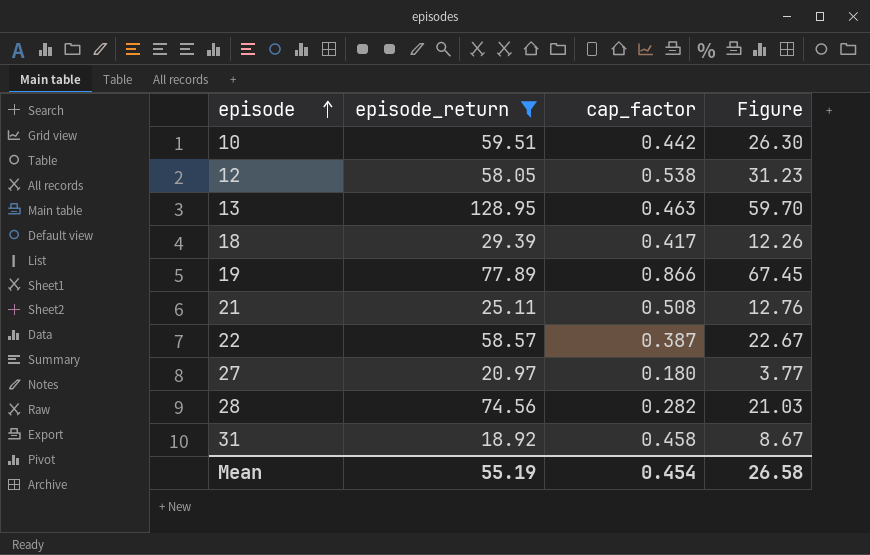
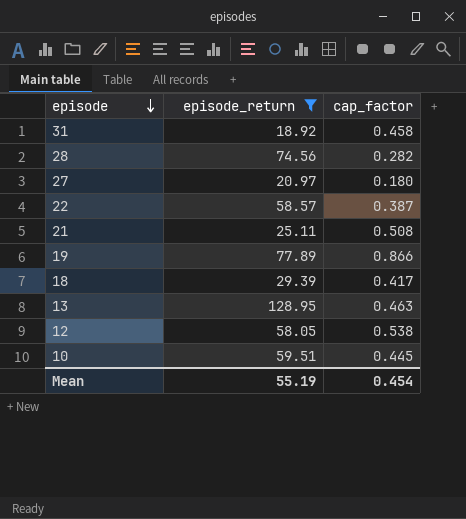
row order: episode ascending -> episode descending
column Figure | formula: [episode_return] * [cap_factor] -> none
10 | cap_factor: 0.442 -> 0.445

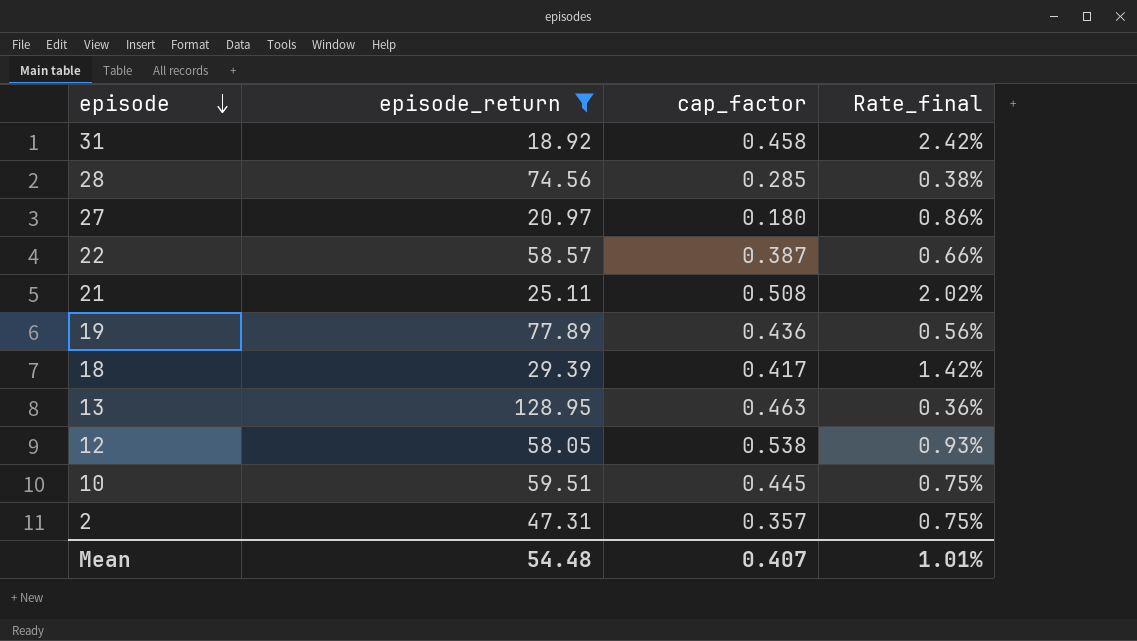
column Rate_final | formula: none -> [cap_factor] / [episode_return]
28 | cap_factor: 0.282 -> 0.285
19 | cap_factor: 0.866 -> 0.436
row 2: none -> 47.31 | 0.357 | 0.75%
Mean | episode_return: 55.19 -> 54.48
Mean | cap_factor: 0.454 -> 0.407

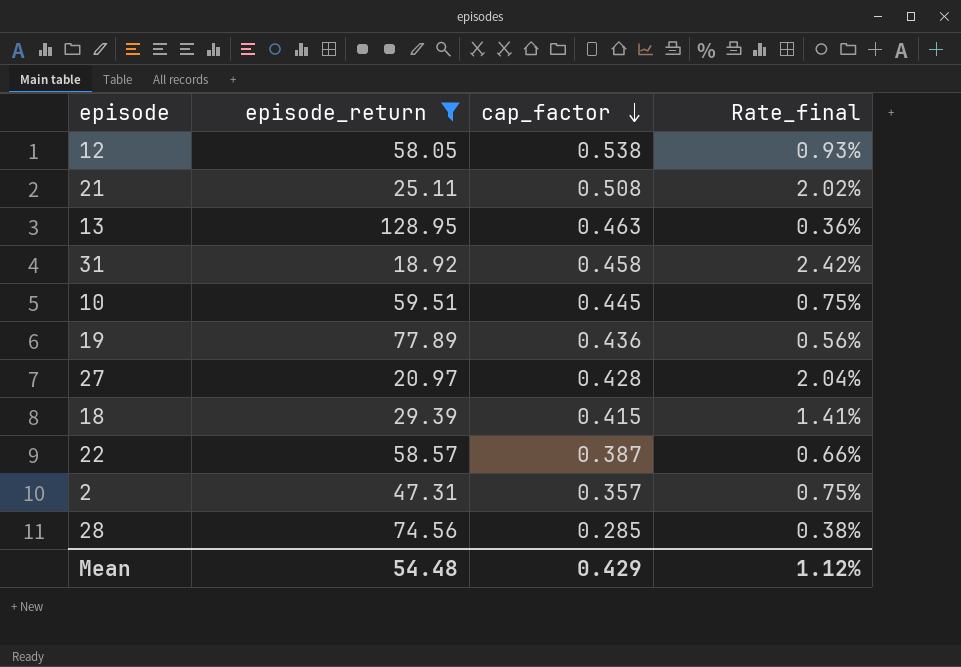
row order: episode descending -> cap_factor descending
27 | cap_factor: 0.180 -> 0.428
27 | Rate_final: 0.86% -> 2.04%
18 | cap_factor: 0.417 -> 0.415
18 | Rate_final: 1.42% -> 1.41%
Mean | cap_factor: 0.407 -> 0.429
Mean | Rate_final: 1.01% -> 1.12%

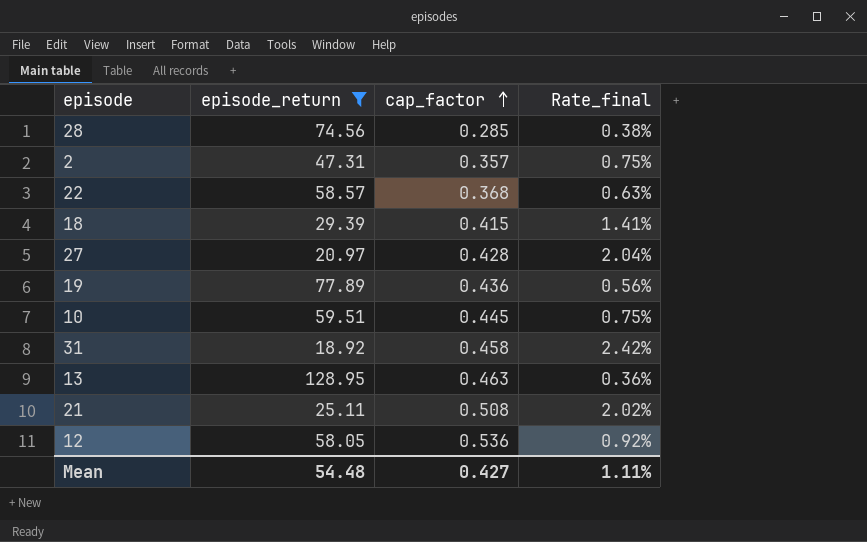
row order: cap_factor descending -> cap_factor ascending
22 | cap_factor: 0.387 -> 0.368
22 | Rate_final: 0.66% -> 0.63%
12 | cap_factor: 0.538 -> 0.536
12 | Rate_final: 0.93% -> 0.92%
Mean | cap_factor: 0.429 -> 0.427
Mean | Rate_final: 1.12% -> 1.11%

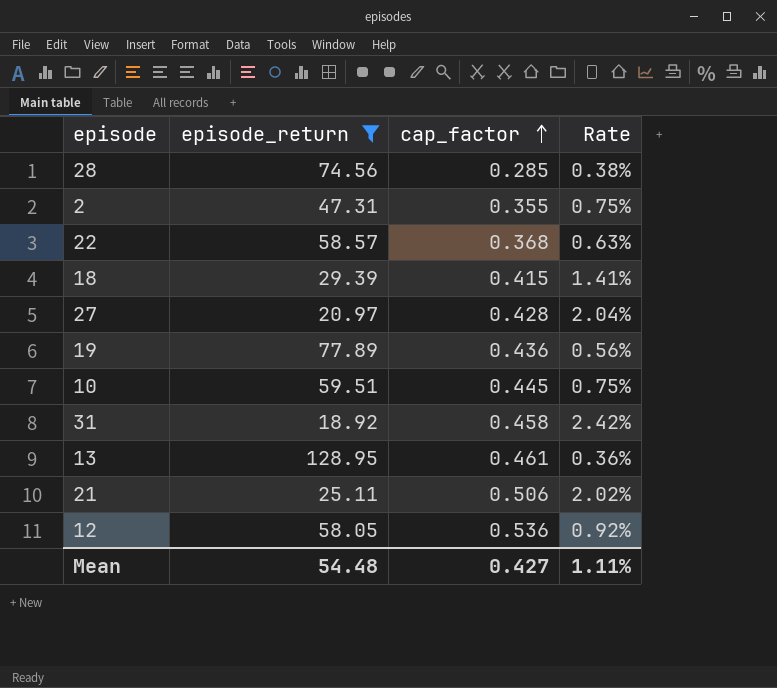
column name: Rate_final -> Rate
2 | cap_factor: 0.357 -> 0.355
13 | cap_factor: 0.463 -> 0.461
21 | cap_factor: 0.508 -> 0.506

